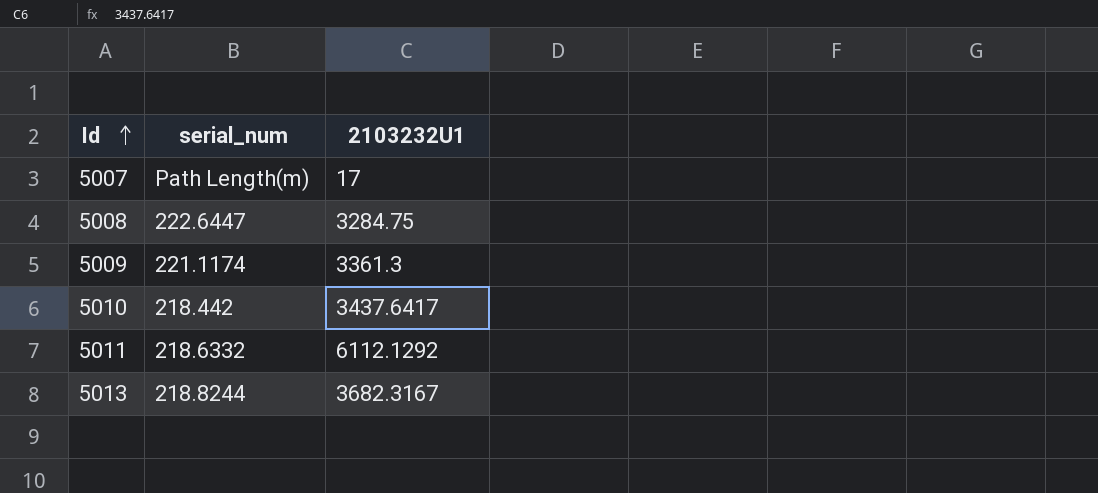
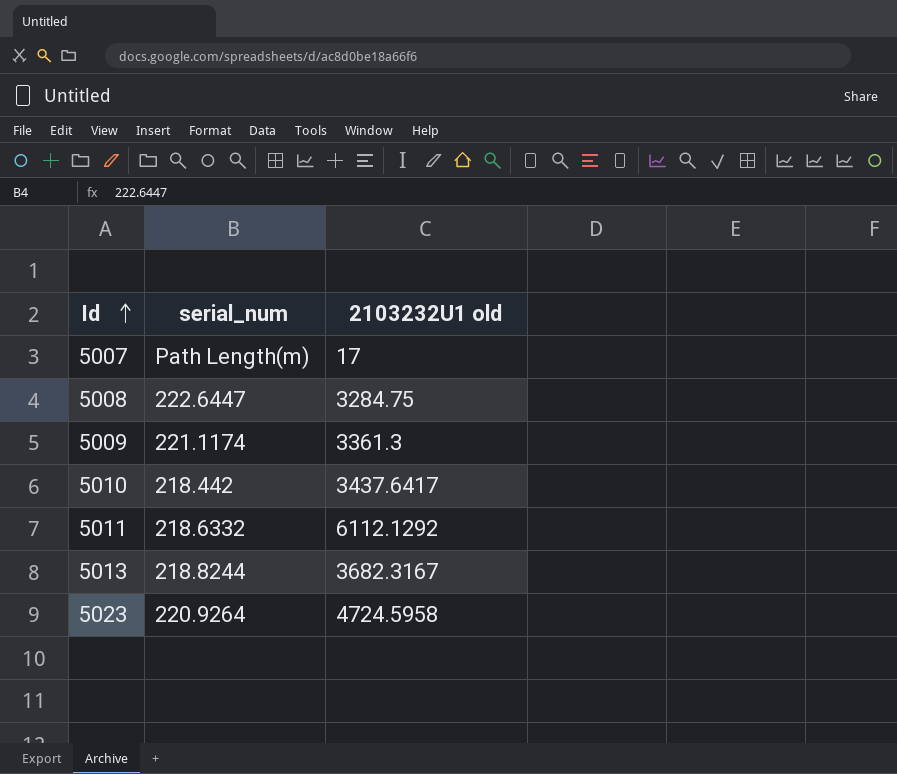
column name: 2103232U1 -> 2103232U1 old
row 5023: none -> 220.9264 | 4724.5958

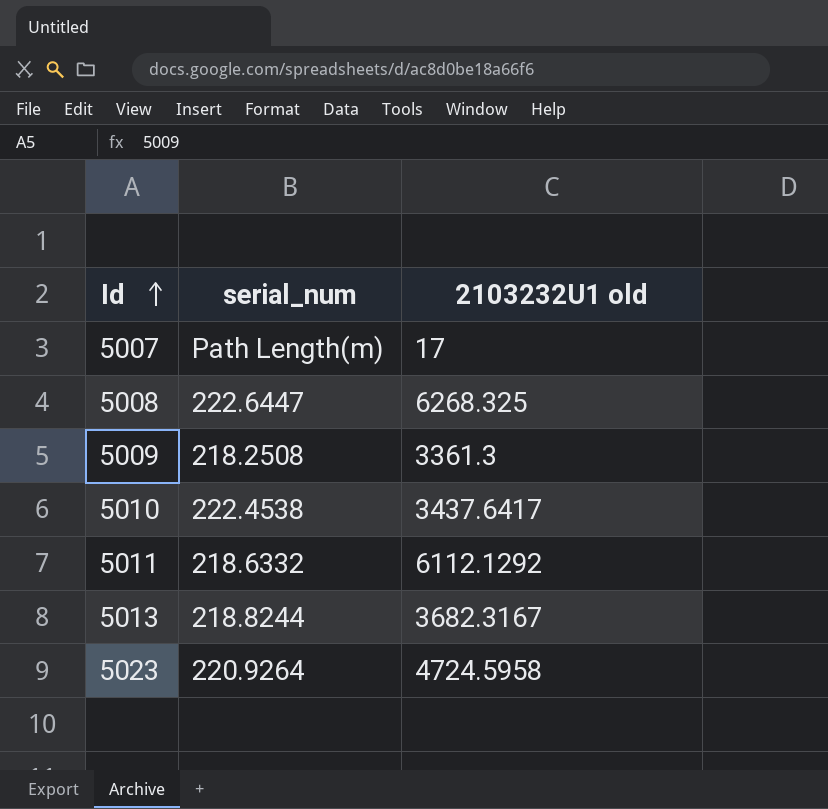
5008 | 2103232U1 old: 3284.75 -> 6268.325
5009 | serial_num: 221.1174 -> 218.2508
5010 | serial_num: 218.442 -> 222.4538

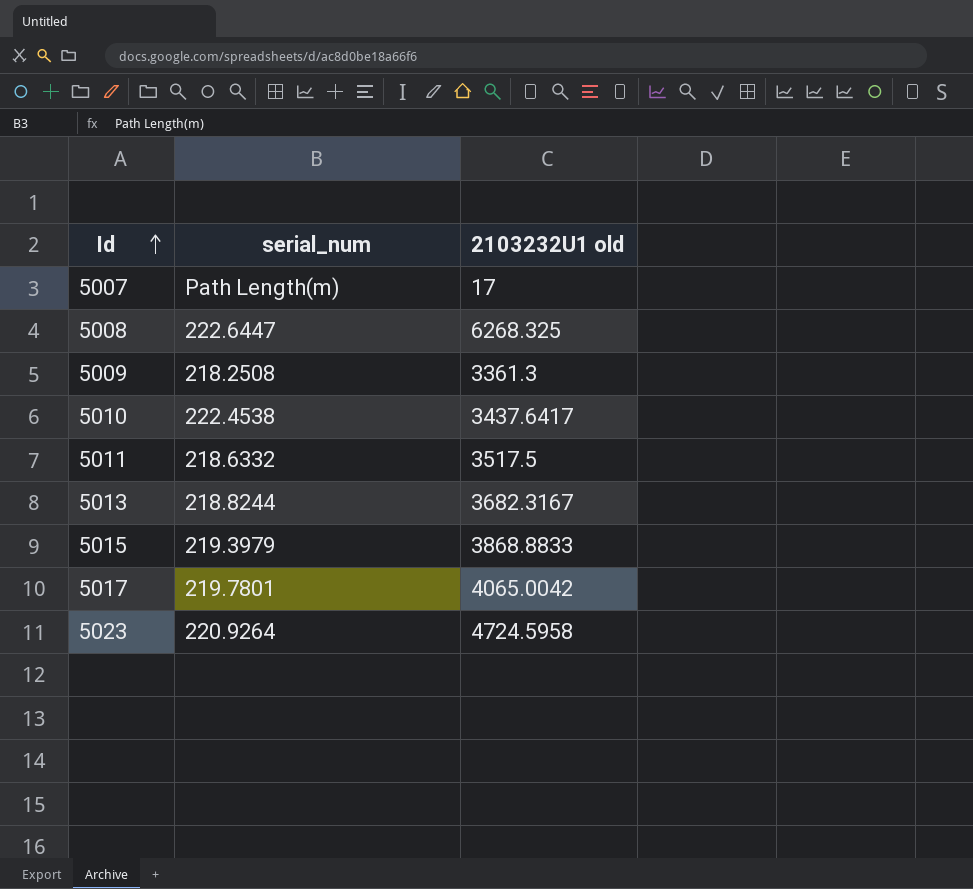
5011 | 2103232U1 old: 6112.1292 -> 3517.5
row 5015: none -> 219.3979 | 3868.8833
row 5017: none -> 219.7801 | 4065.0042

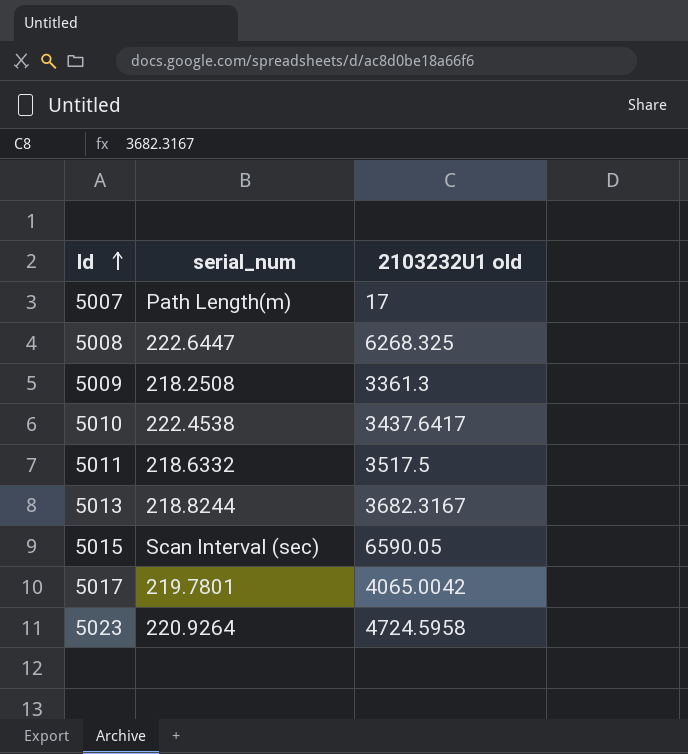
5015 | serial_num: 219.3979 -> Scan Interval (sec)
5015 | 2103232U1 old: 3868.8833 -> 6590.05

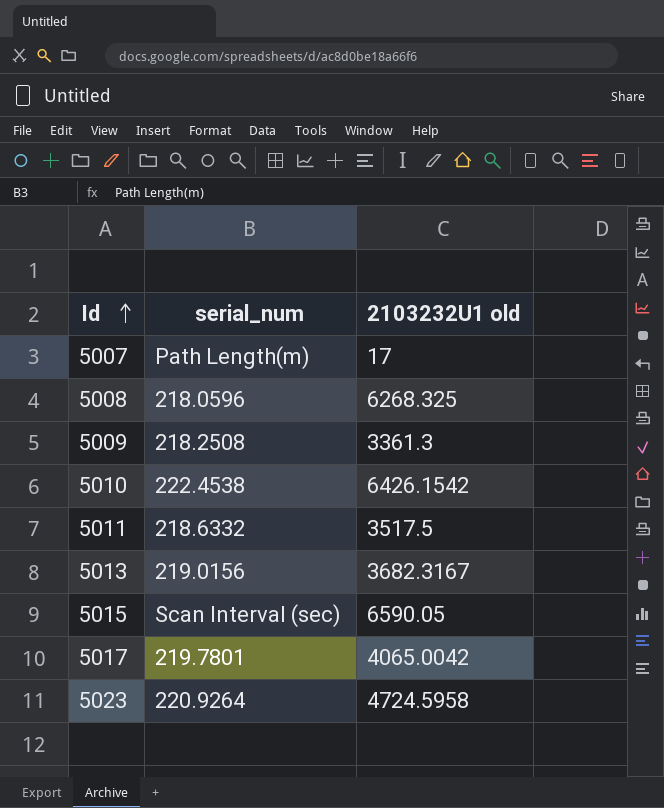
5008 | serial_num: 222.6447 -> 218.0596
5010 | 2103232U1 old: 3437.6417 -> 6426.1542
5013 | serial_num: 218.8244 -> 219.0156

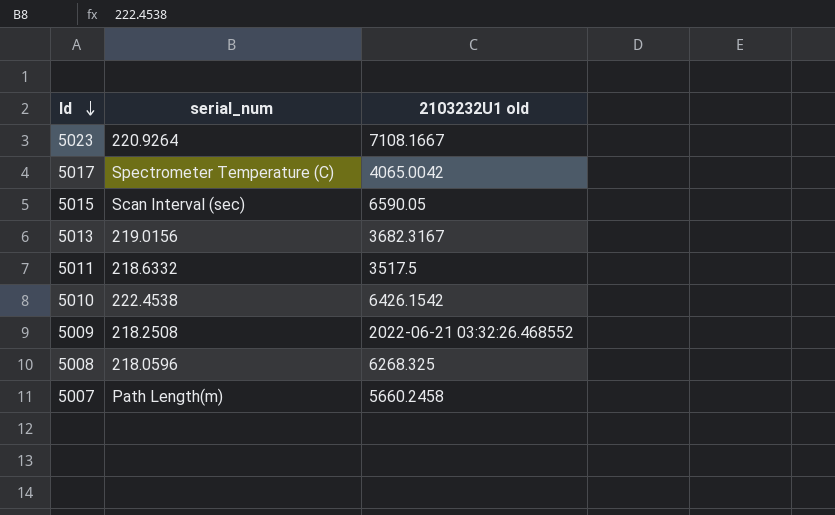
row order: Id ascending -> Id descending
5023 | 2103232U1 old: 4724.5958 -> 7108.1667
5017 | serial_num: 219.7801 -> Spectrometer Temperature (C)
5009 | 2103232U1 old: 3361.3 -> 2022-06-21 03:32:26.468552
5007 | 2103232U1 old: 17 -> 5660.2458

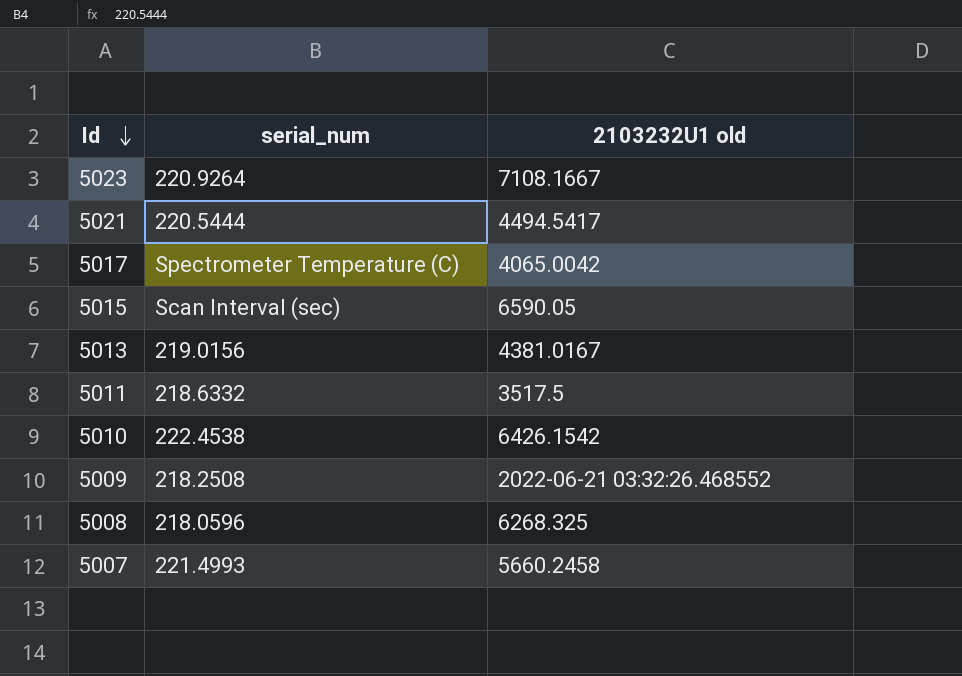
row 5021: none -> 220.5444 | 4494.5417
5013 | 2103232U1 old: 3682.3167 -> 4381.0167
5007 | serial_num: Path Length(m) -> 221.4993

